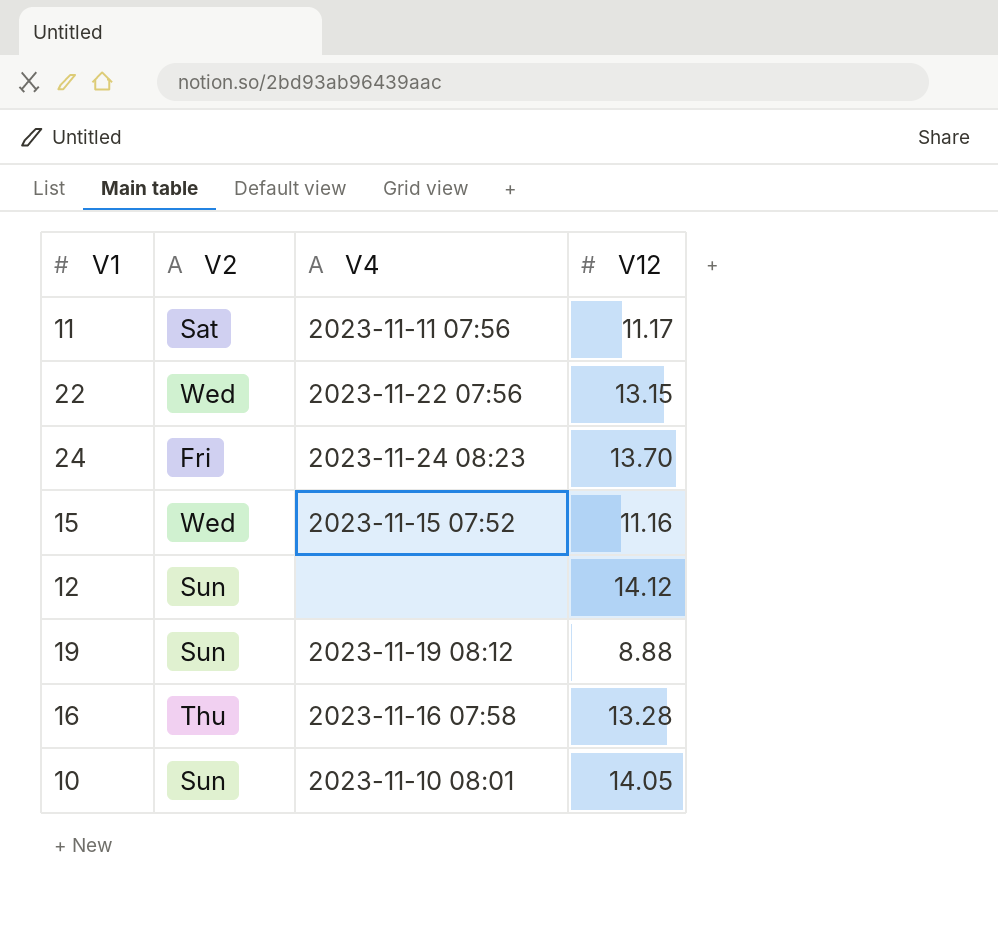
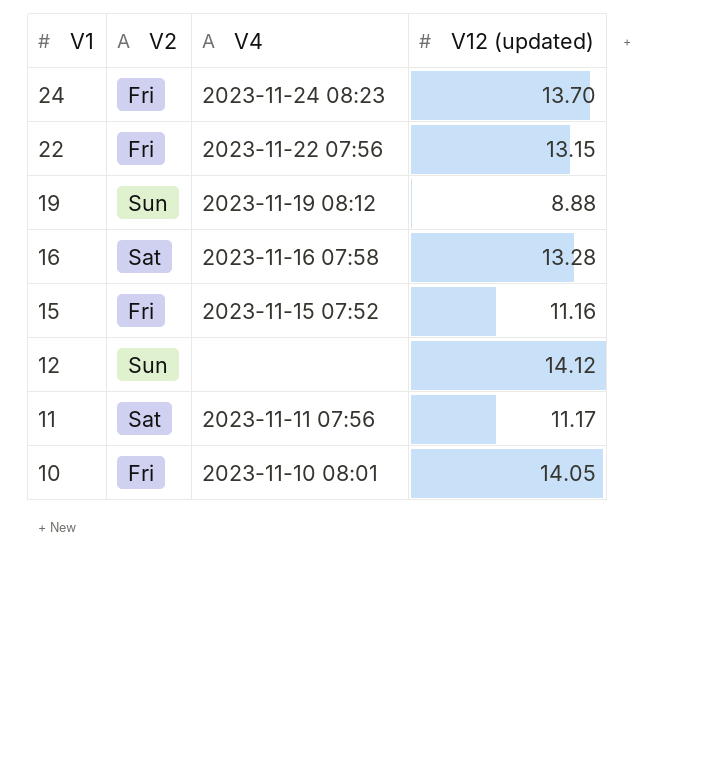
row order: none -> V1 descending
column name: V12 -> V12 (updated)
22 | V2: Wed -> Fri
16 | V2: Thu -> Sat
15 | V2: Wed -> Fri
10 | V2: Sun -> Fri

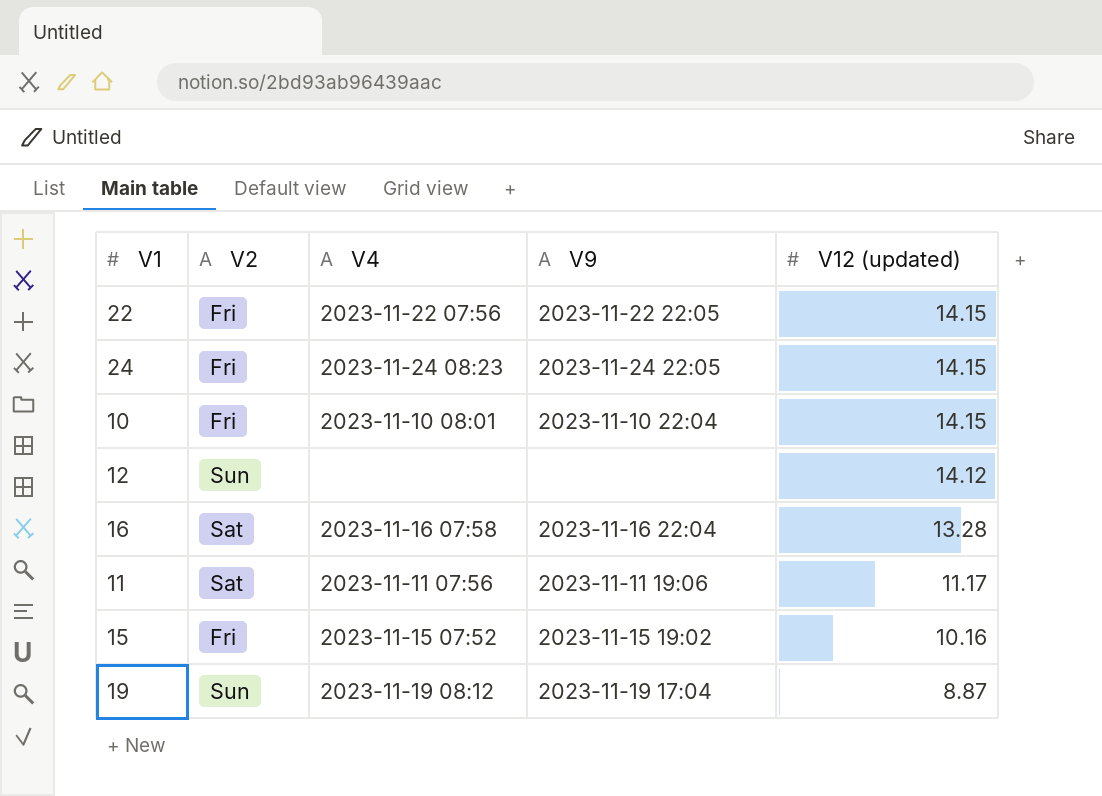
row order: V1 descending -> V12 (updated) descending
column V9 | position: none -> 4
22 | V12 (updated): 13.15 -> 14.15
24 | V12 (updated): 13.70 -> 14.15
10 | V12 (updated): 14.05 -> 14.15
15 | V12 (updated): 11.16 -> 10.16
19 | V12 (updated): 8.88 -> 8.87

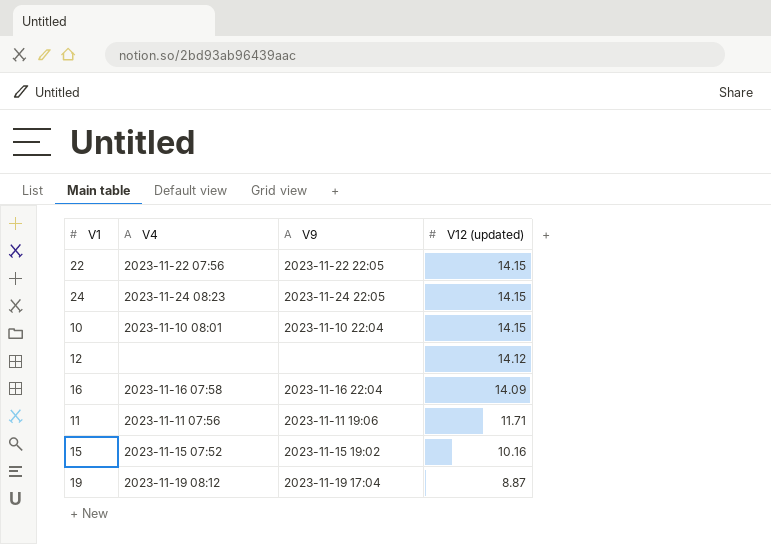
column V2 | position: 2 -> none
16 | V12 (updated): 13.28 -> 14.09
11 | V12 (updated): 11.17 -> 11.71

